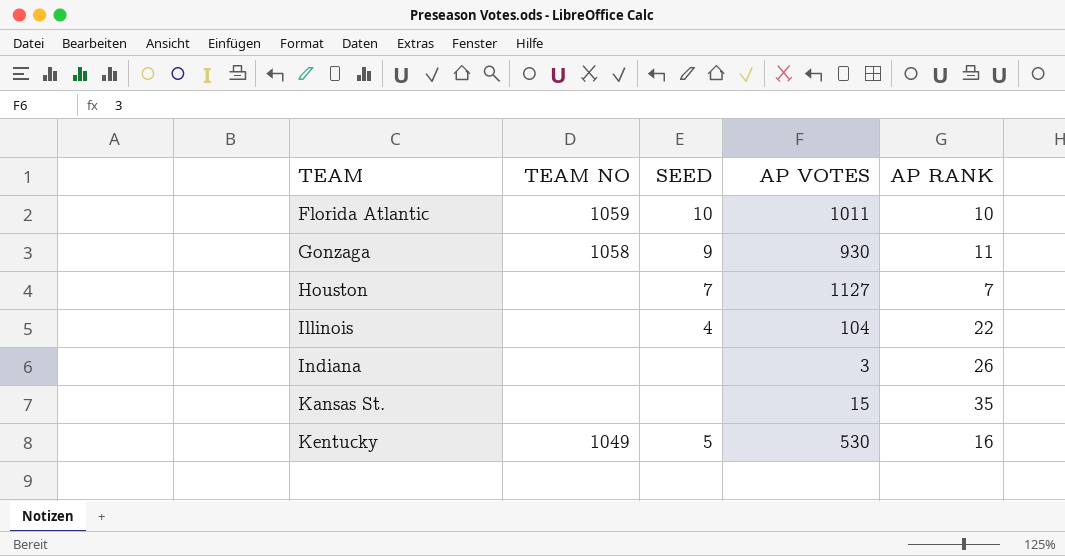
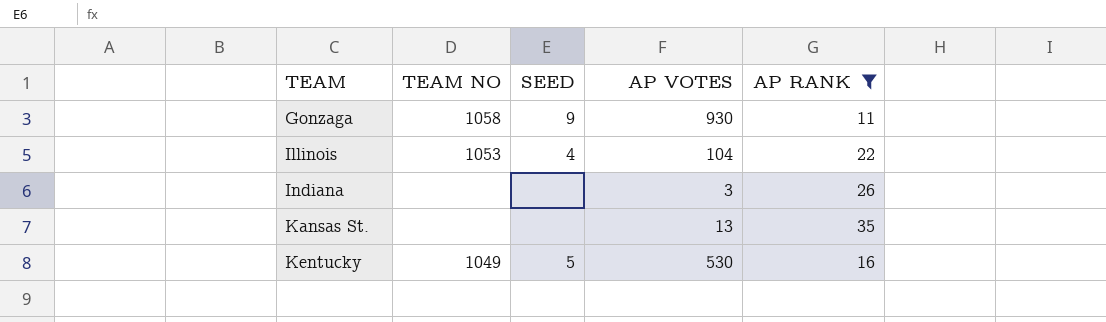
filter: none -> AP RANK >= 11
Illinois | TEAM NO: none -> 1053
Kansas St. | AP VOTES: 15 -> 13

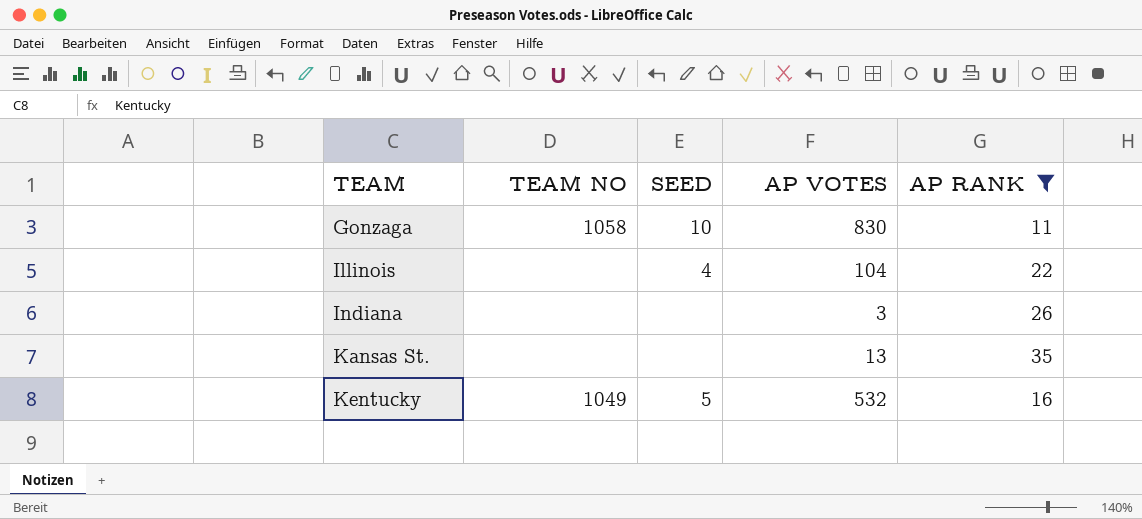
Gonzaga | SEED: 9 -> 10
Gonzaga | AP VOTES: 930 -> 830
Illinois | TEAM NO: 1053 -> none
Kentucky | AP VOTES: 530 -> 532

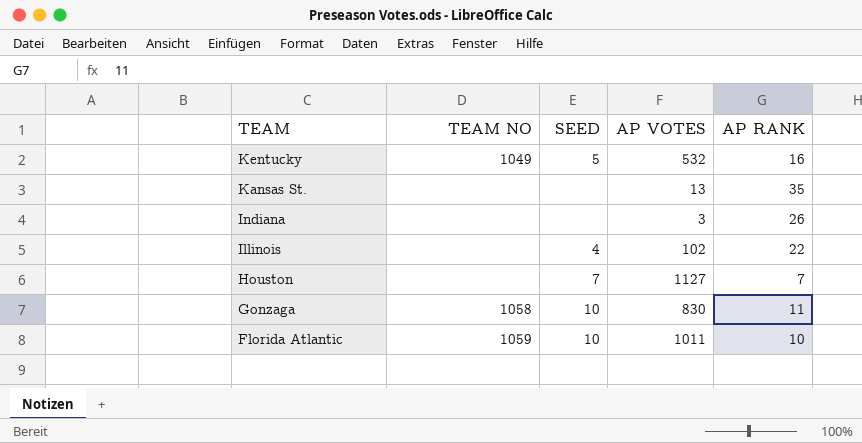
filter: AP RANK >= 11 -> none
row order: TEAM ascending -> TEAM descending
Illinois | AP VOTES: 104 -> 102

